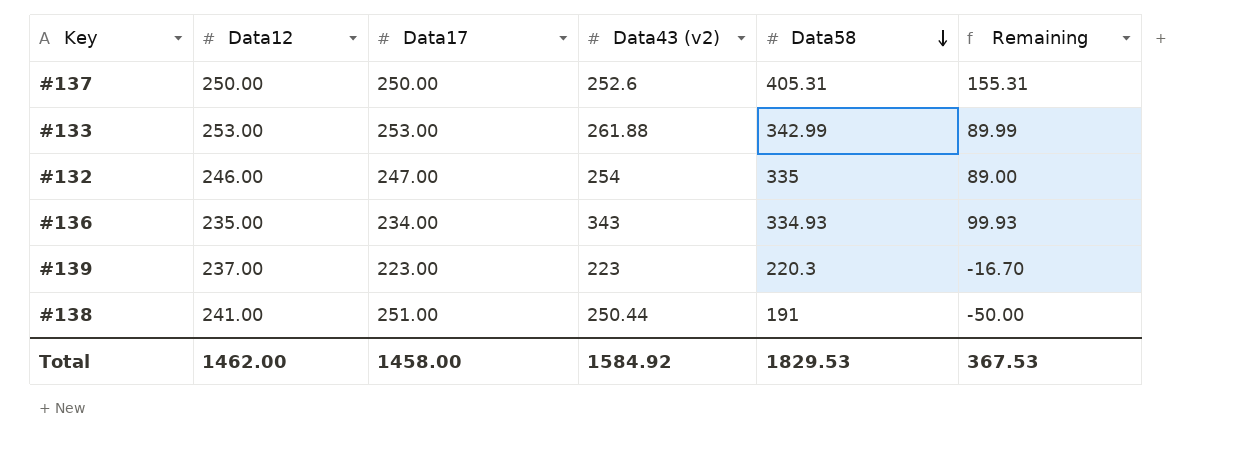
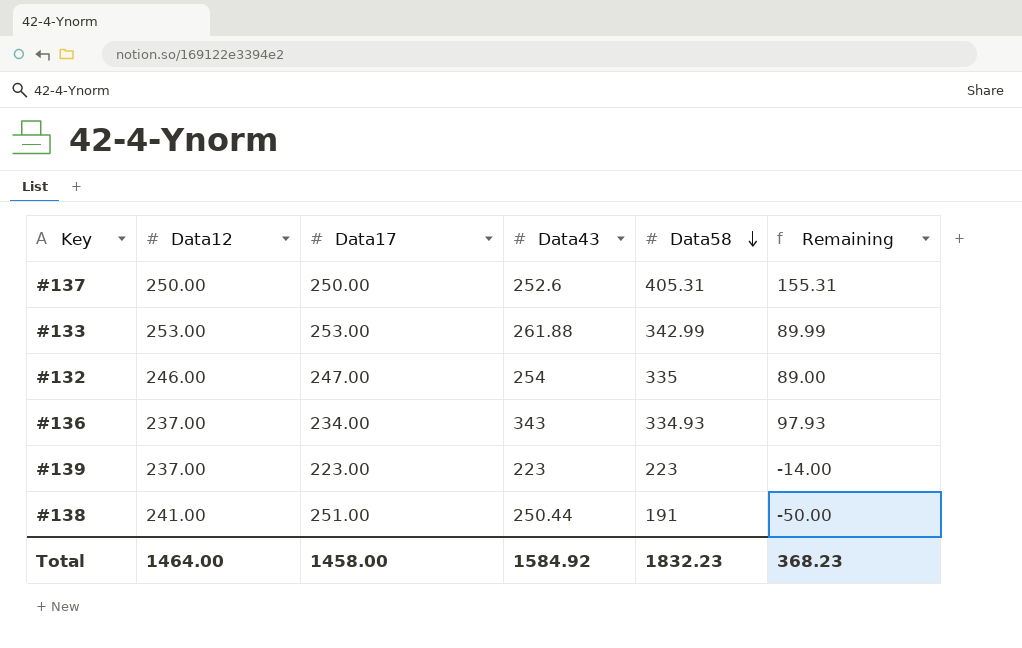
column name: Data43 (v2) -> Data43
#136 | Data12: 235.00 -> 237.00
#136 | Remaining: 99.93 -> 97.93
#139 | Data58: 220.3 -> 223
#139 | Remaining: -16.70 -> -14.00
Total | Data12: 1462.00 -> 1464.00
Total | Data58: 1829.53 -> 1832.23
Total | Remaining: 367.53 -> 368.23

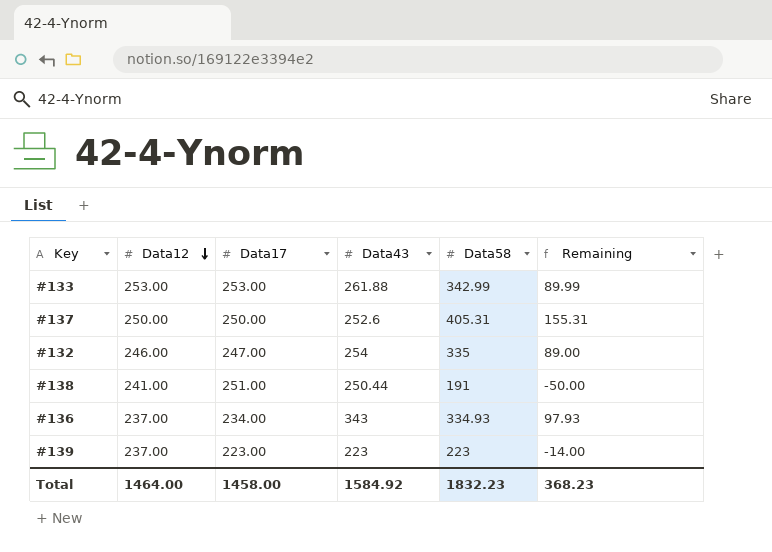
row order: Data58 descending -> Data12 descending

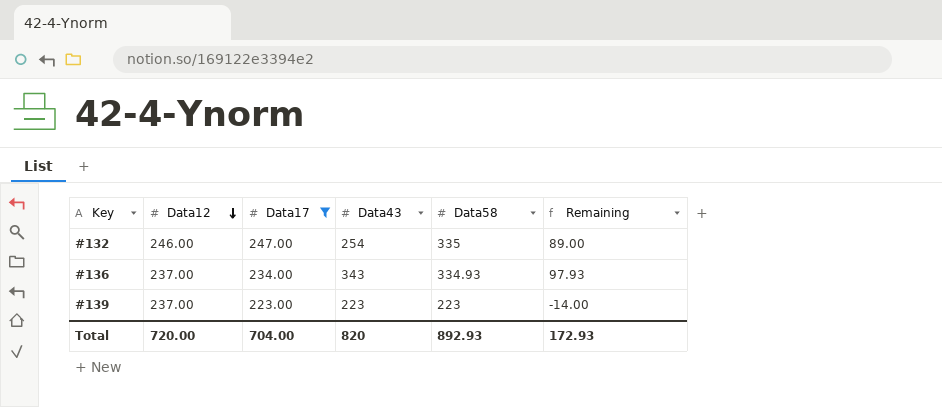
filter: none -> Data17 <= 247.00
Total | Data12: 1464.00 -> 720.00
Total | Data17: 1458.00 -> 704.00
Total | Data43: 1584.92 -> 820
Total | Data58: 1832.23 -> 892.93
Total | Remaining: 368.23 -> 172.93

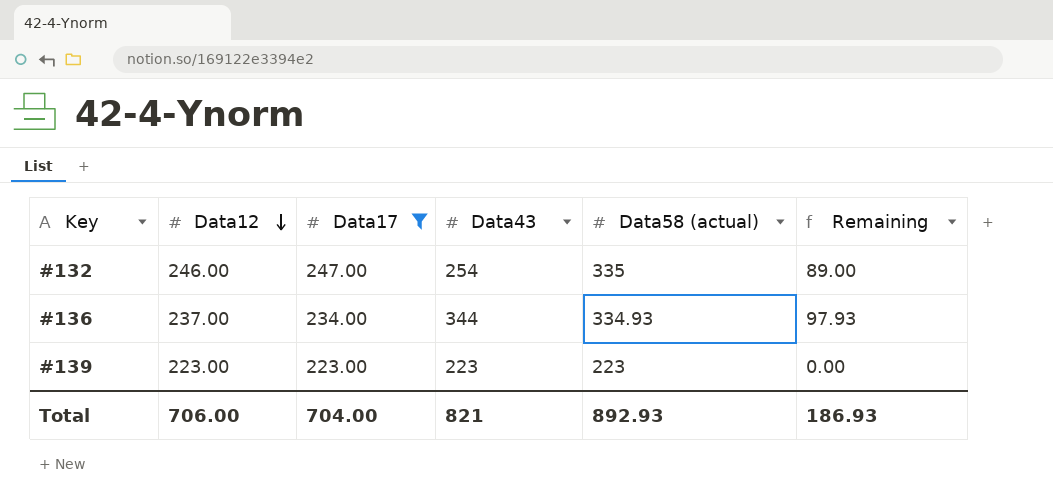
column name: Data58 -> Data58 (actual)
#136 | Data43: 343 -> 344
#139 | Data12: 237.00 -> 223.00
#139 | Remaining: -14.00 -> 0.00
Total | Data12: 720.00 -> 706.00
Total | Data43: 820 -> 821
Total | Remaining: 172.93 -> 186.93

